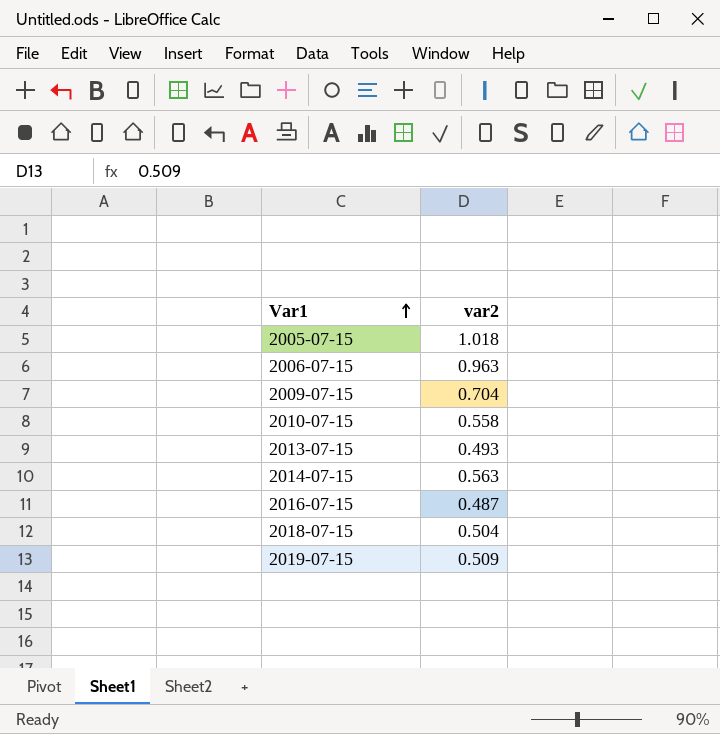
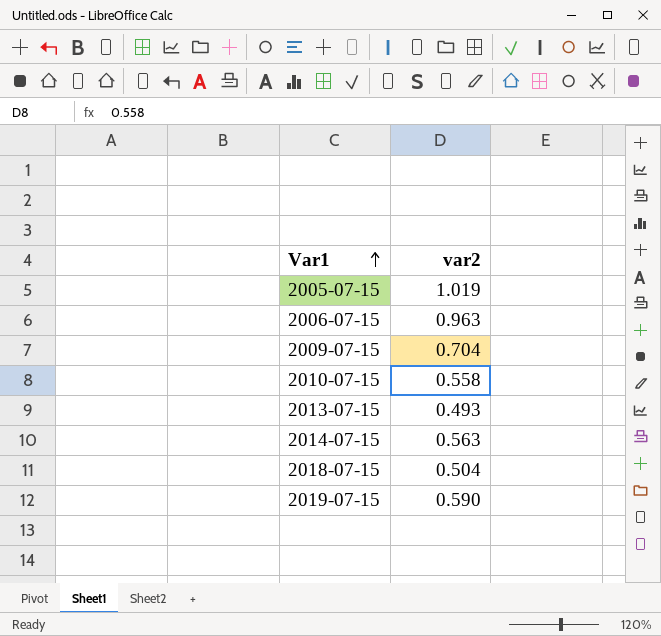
row 2016-07-15: 0.487 -> none
2005-07-15 | var2: 1.018 -> 1.019
2019-07-15 | var2: 0.509 -> 0.590

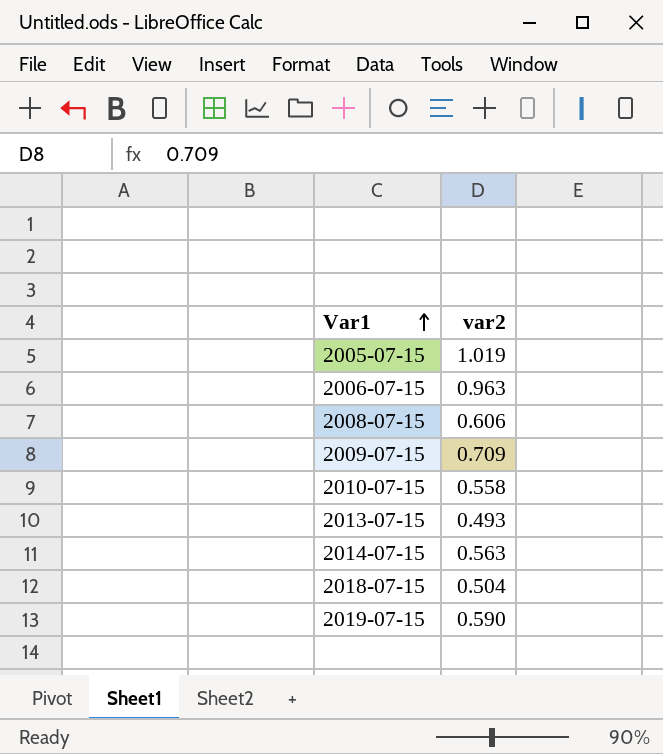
row 2008-07-15: none -> 0.606
2009-07-15 | var2: 0.704 -> 0.709

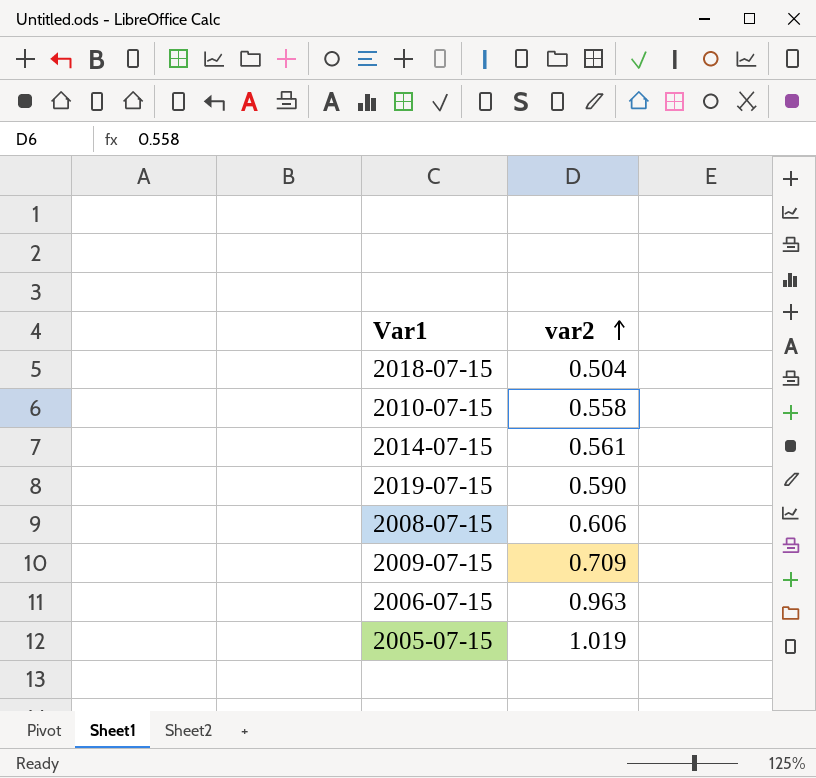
row order: Var1 ascending -> var2 ascending
row 2013-07-15: 0.493 -> none
2014-07-15 | var2: 0.563 -> 0.561

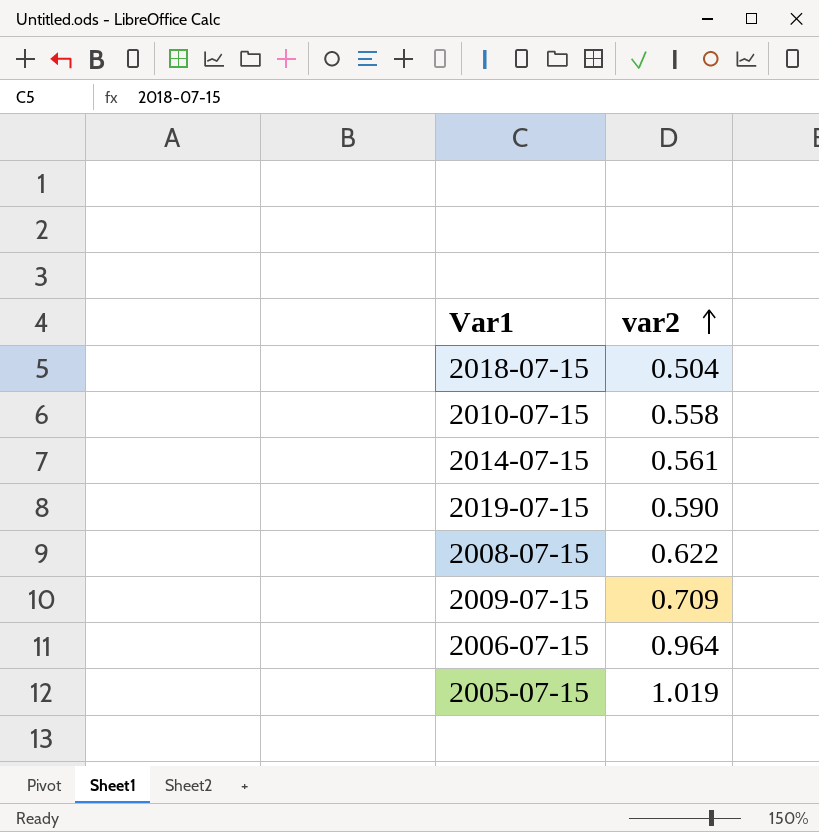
2008-07-15 | var2: 0.606 -> 0.622
2006-07-15 | var2: 0.963 -> 0.964

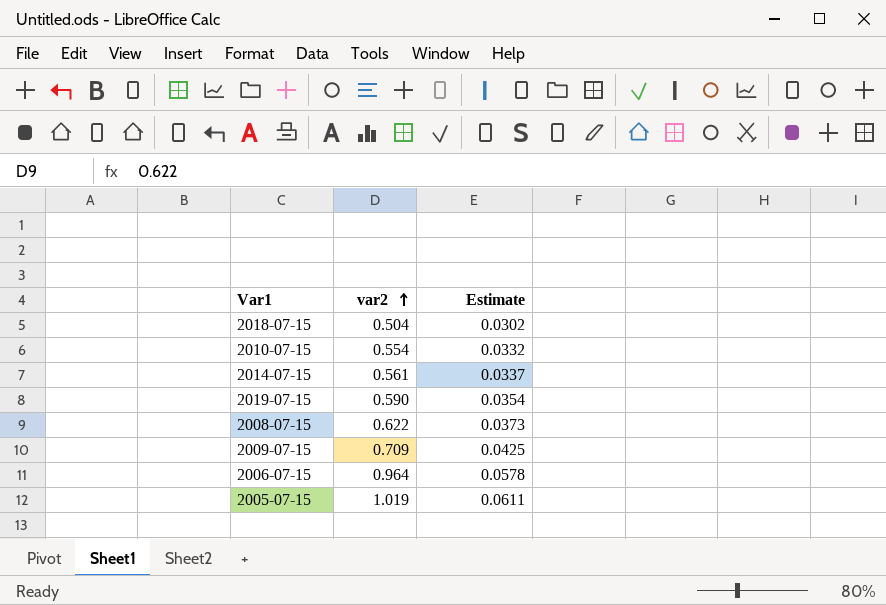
column Estimate | formula: none -> [var2] * 0.06
2010-07-15 | var2: 0.558 -> 0.554

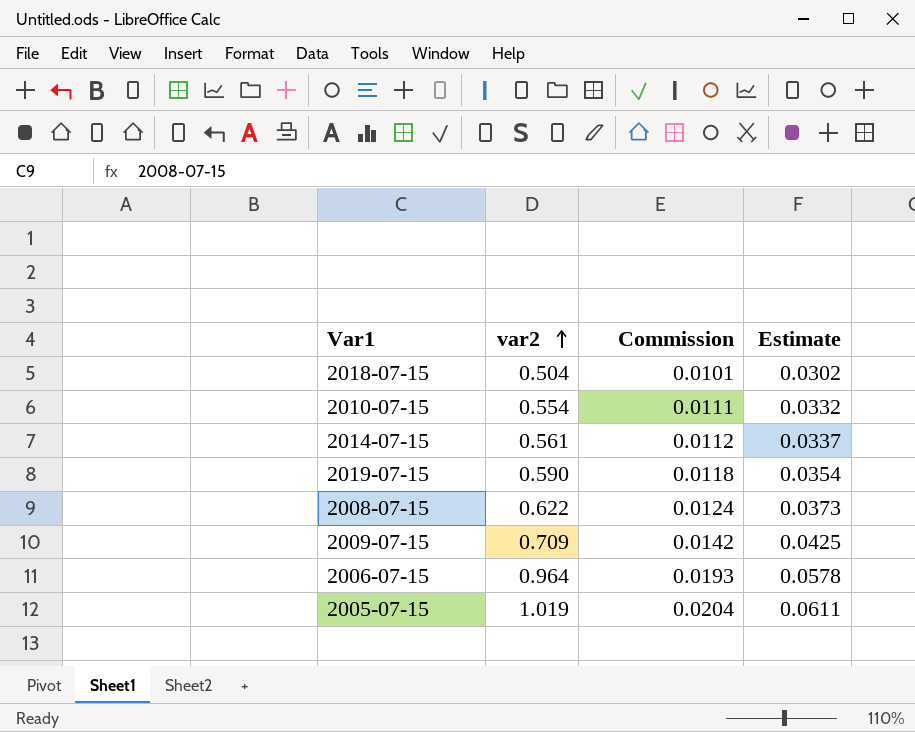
column Commission | formula: none -> [var2] * 0.02

